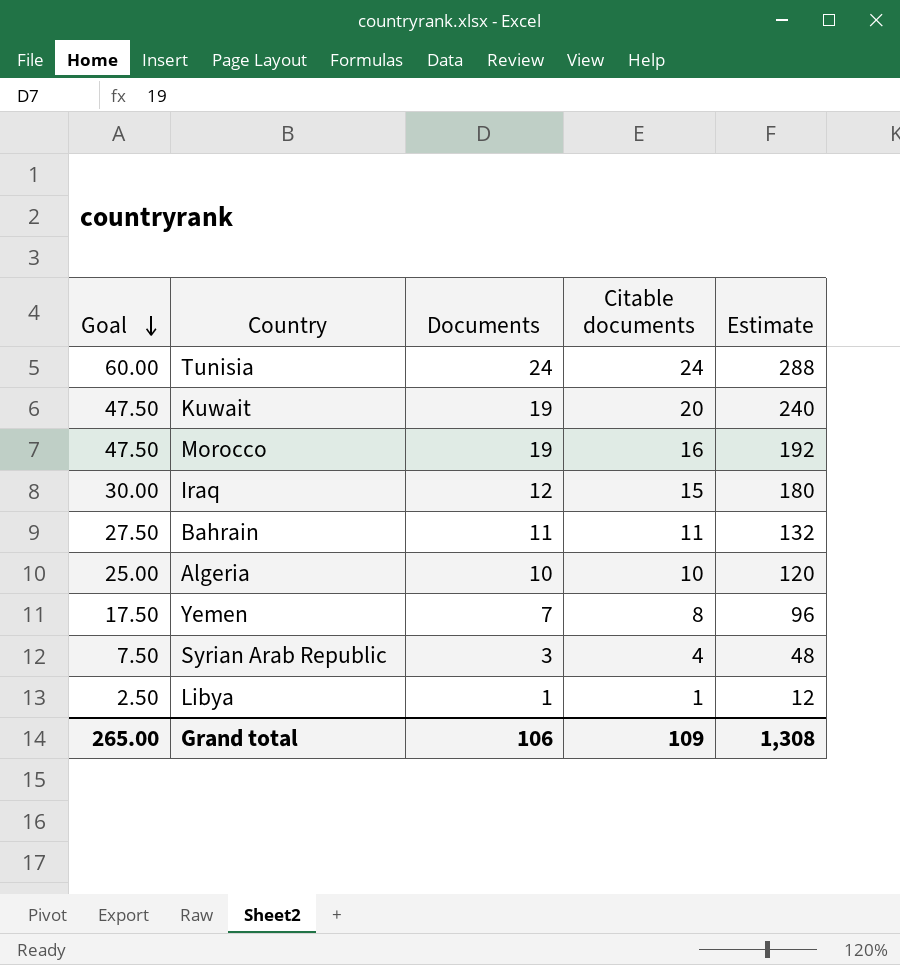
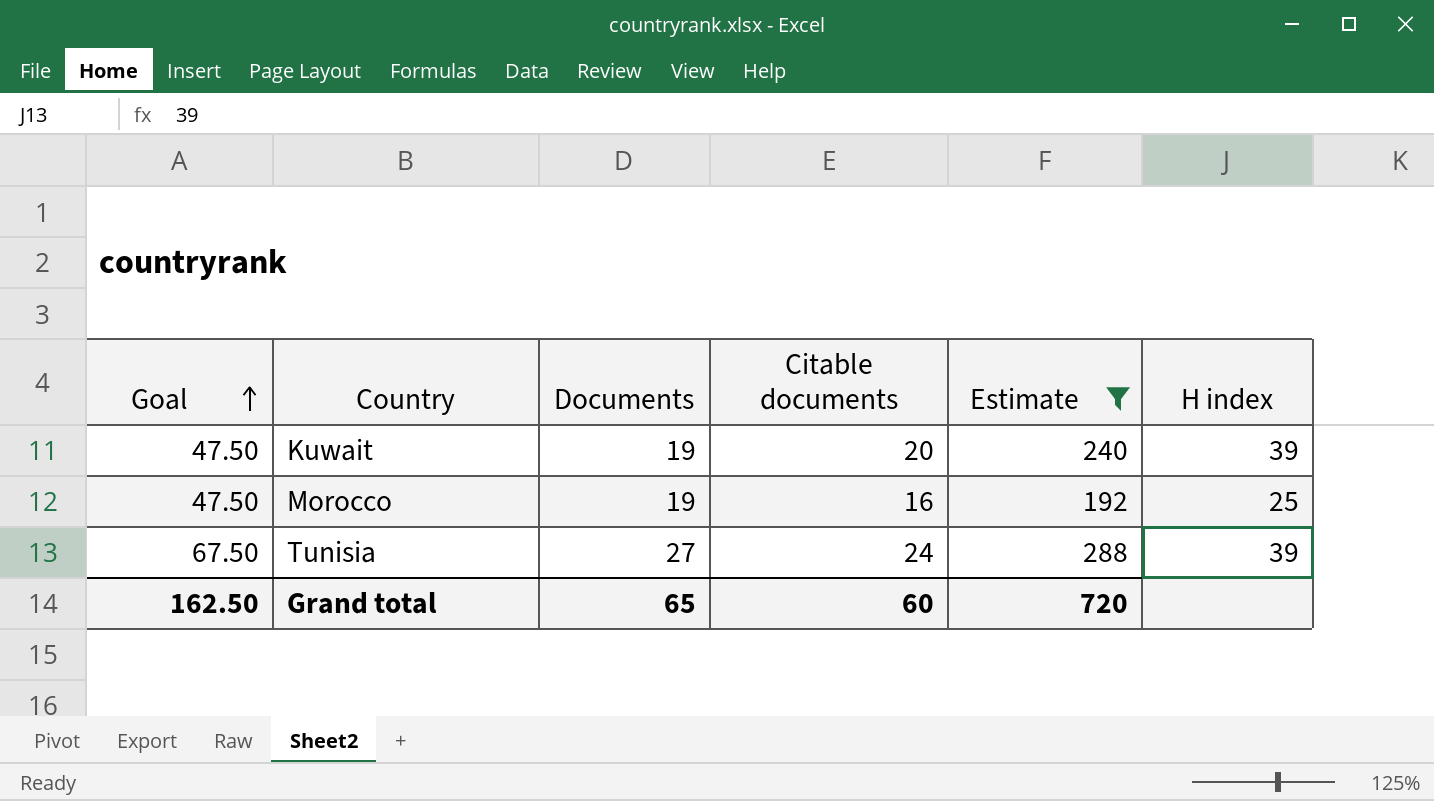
filter: none -> Estimate >= 192
row order: Goal descending -> Goal ascending
column H index | position: none -> 6
Tunisia | Goal: 60.00 -> 67.50
Tunisia | Documents: 24 -> 27
Grand total | Goal: 265.00 -> 162.50
Grand total | Documents: 106 -> 65
Grand total | Citable documents: 109 -> 60
Grand total | Estimate: 1,308 -> 720

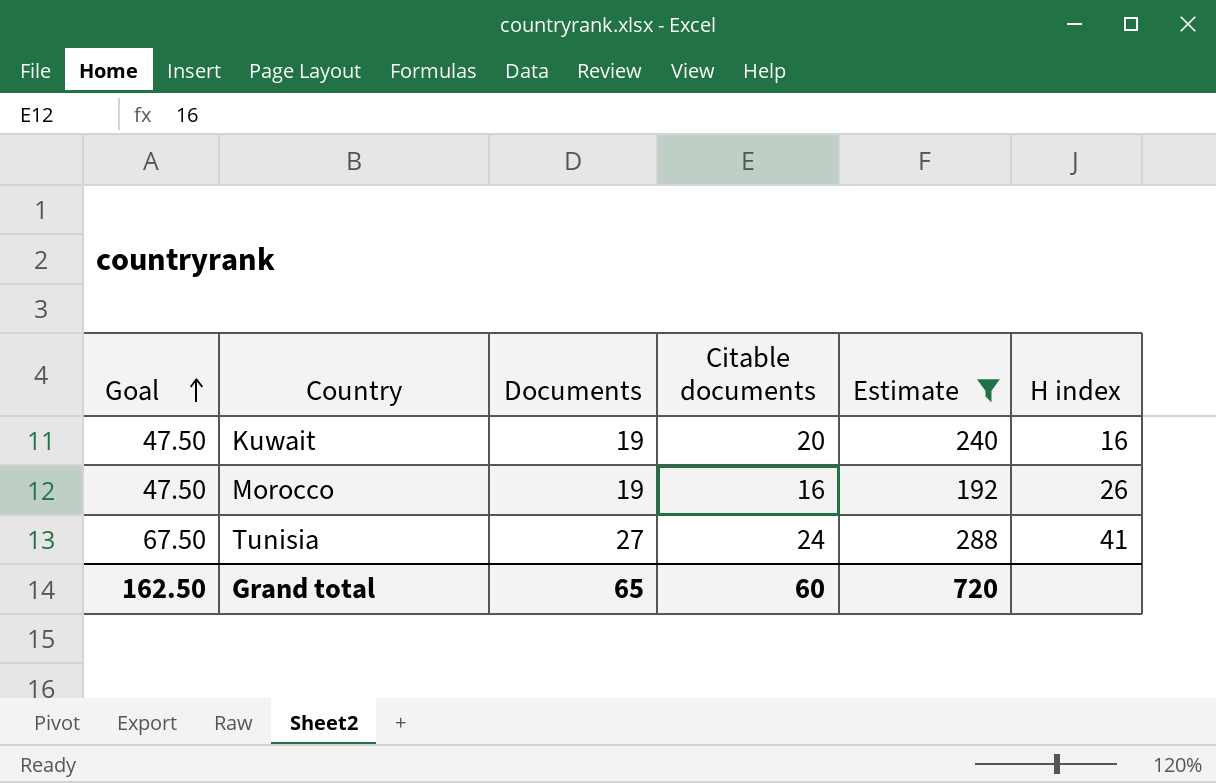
Kuwait | H index: 39 -> 16
Morocco | H index: 25 -> 26
Tunisia | H index: 39 -> 41

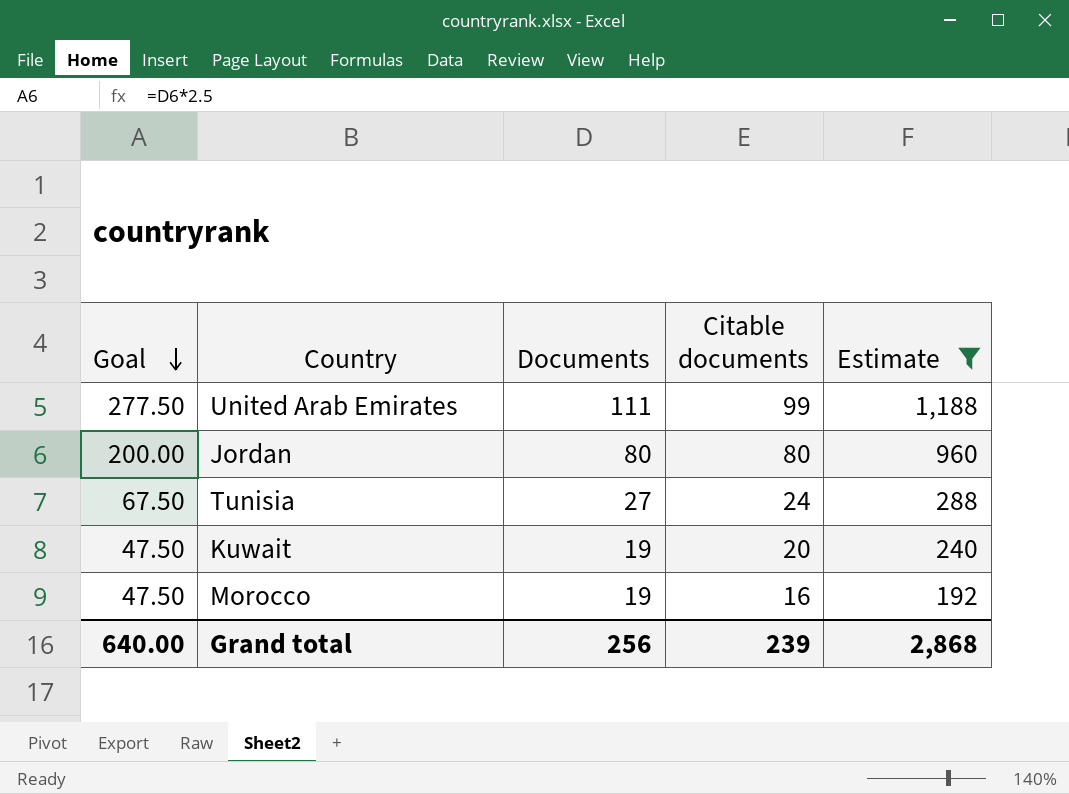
row order: Goal ascending -> Goal descending
column H index | position: 6 -> none
row United Arab Emirates: none -> 277.50 | 111 | 99 | 1,188
row Jordan: none -> 200.00 | 80 | 80 | 960
Grand total | Goal: 162.50 -> 640.00
Grand total | Documents: 65 -> 256
Grand total | Citable documents: 60 -> 239
Grand total | Estimate: 720 -> 2,868

